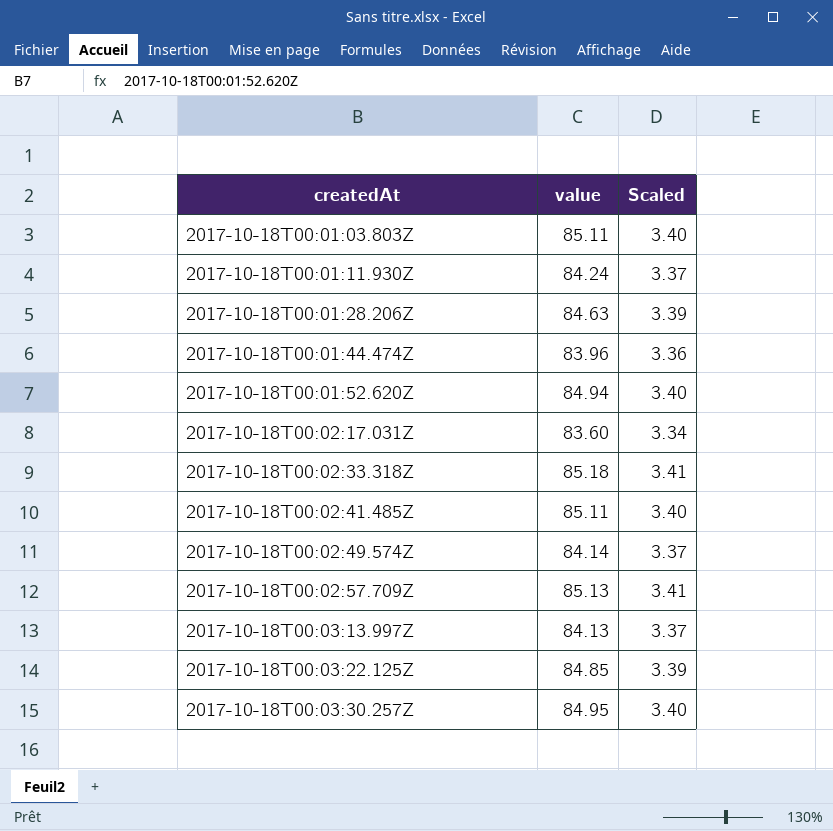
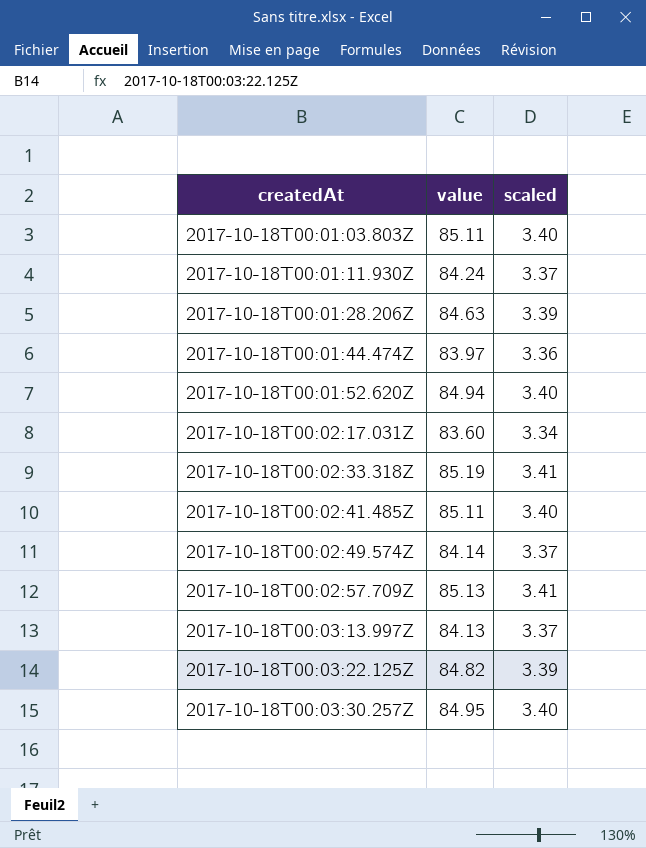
column name: Scaled -> scaled
2017-10-18T00:01:44.474Z | value: 83.96 -> 83.97
2017-10-18T00:02:33.318Z | value: 85.18 -> 85.19
2017-10-18T00:03:22.125Z | value: 84.85 -> 84.82

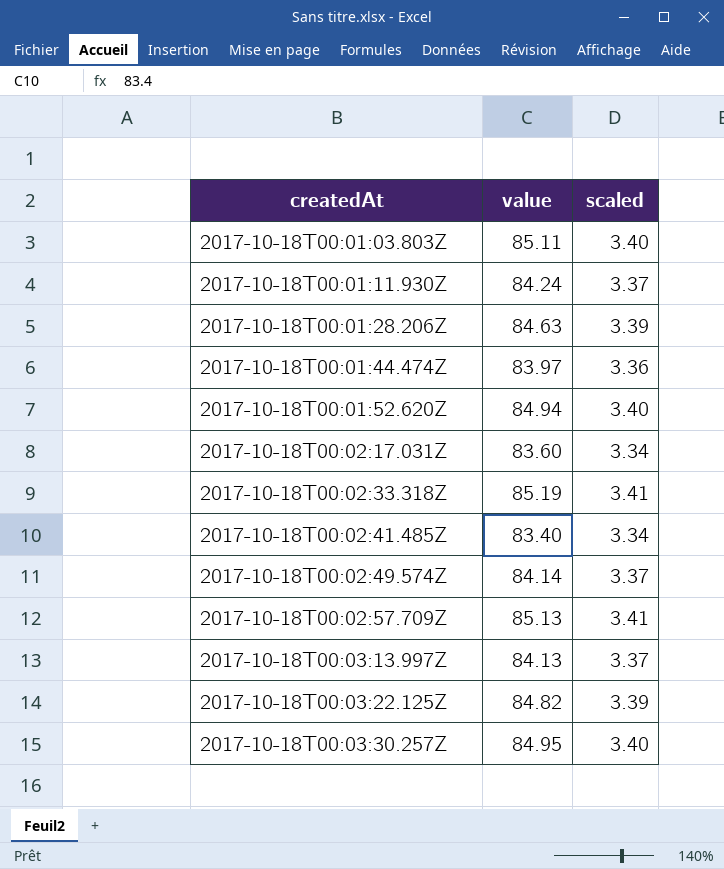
2017-10-18T00:02:41.485Z | value: 85.11 -> 83.40
2017-10-18T00:02:41.485Z | scaled: 3.40 -> 3.34

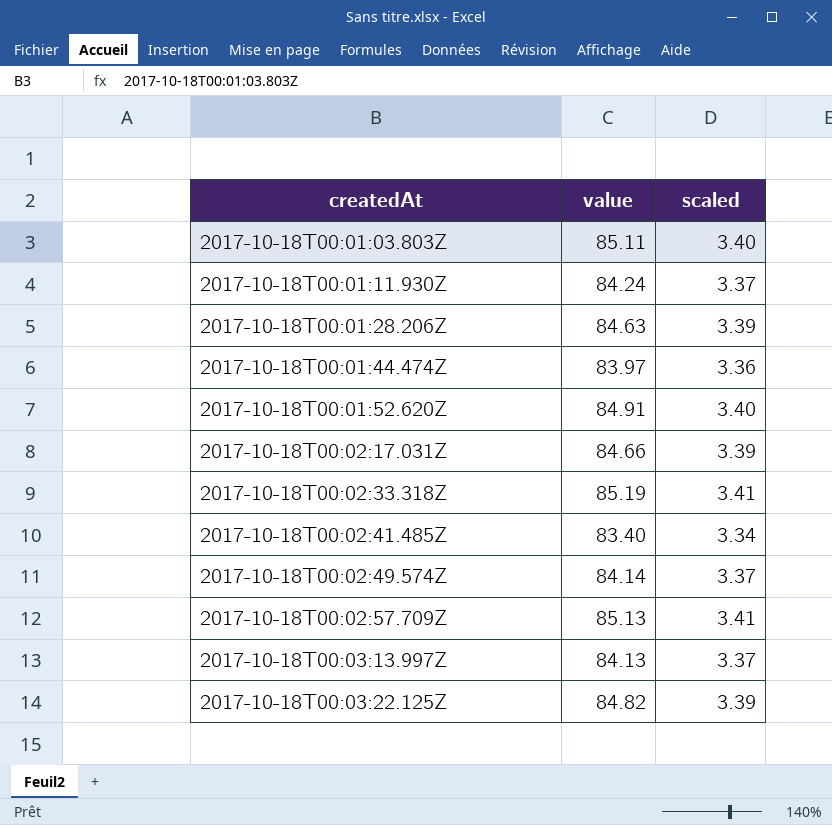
row 2017-10-18T00:03:30.257Z: 84.95 | 3.40 -> none
2017-10-18T00:01:52.620Z | value: 84.94 -> 84.91
2017-10-18T00:02:17.031Z | value: 83.60 -> 84.66
2017-10-18T00:02:17.031Z | scaled: 3.34 -> 3.39

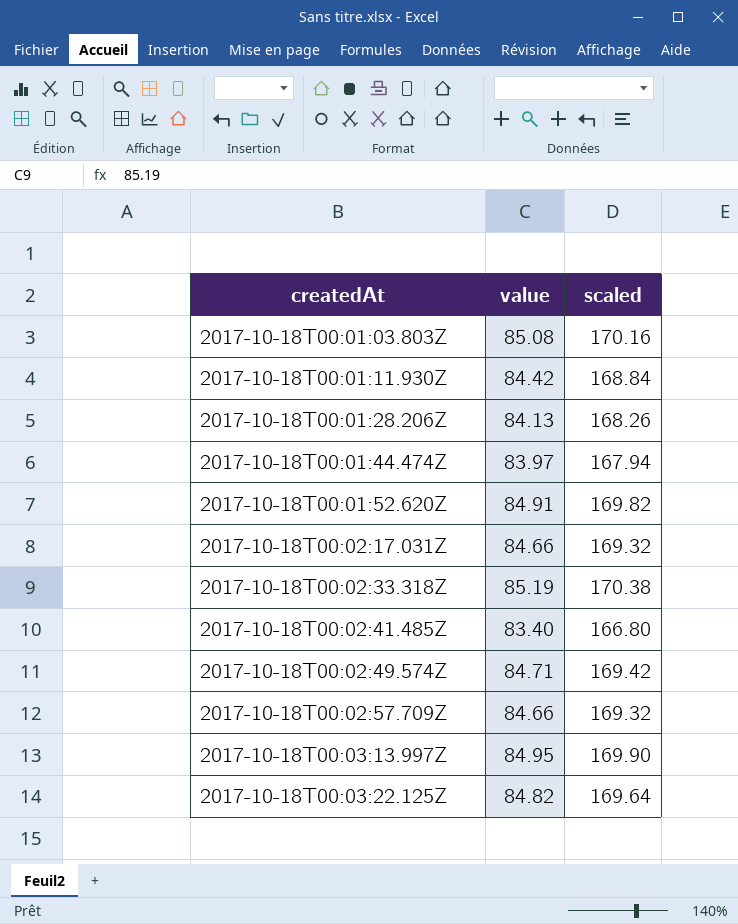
column scaled | formula: [value] * 0.04 -> [value] * 2
2017-10-18T00:01:03.803Z | value: 85.11 -> 85.08
2017-10-18T00:01:11.930Z | value: 84.24 -> 84.42
2017-10-18T00:01:28.206Z | value: 84.63 -> 84.13
2017-10-18T00:02:49.574Z | value: 84.14 -> 84.71
2017-10-18T00:02:57.709Z | value: 85.13 -> 84.66
2017-10-18T00:03:13.997Z | value: 84.13 -> 84.95

